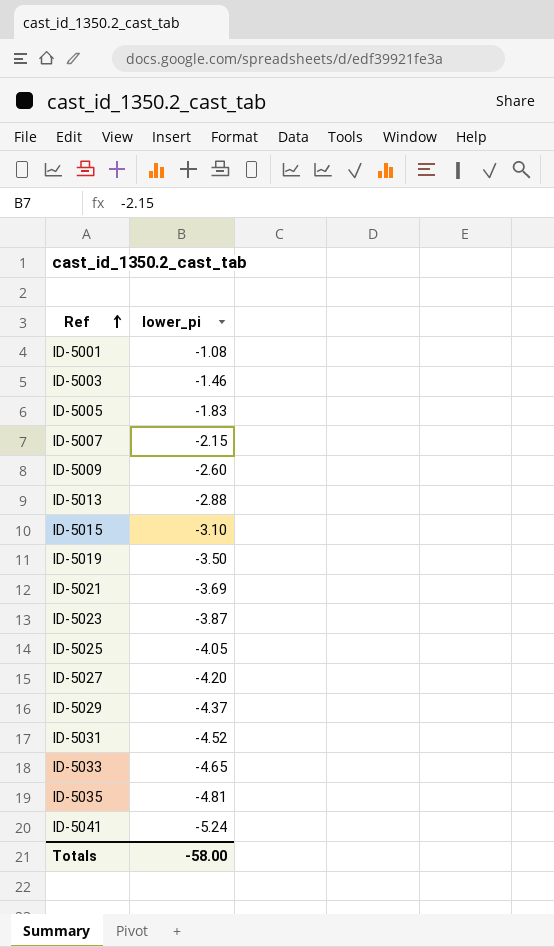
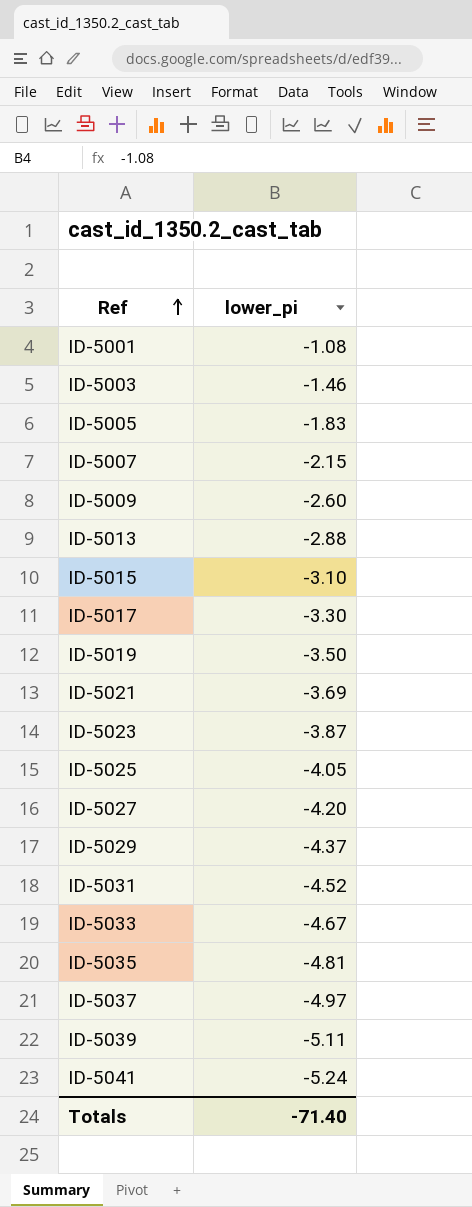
row ID-5017: none -> -3.30
ID-5033 | lower_pi: -4.65 -> -4.67
row ID-5037: none -> -4.97
row ID-5039: none -> -5.11
Totals | lower_pi: -58.00 -> -71.40

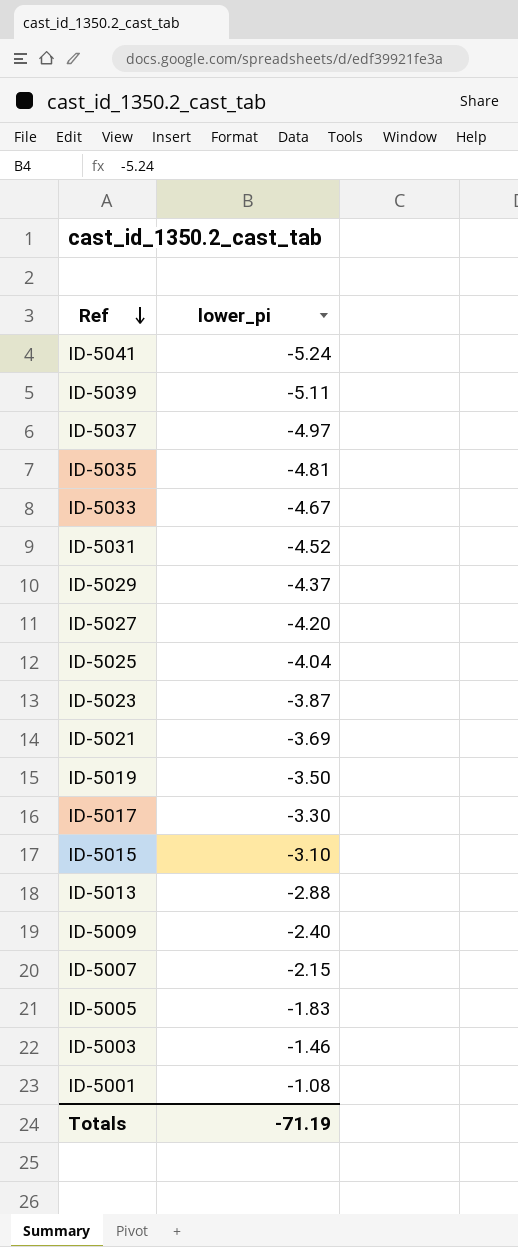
row order: Ref ascending -> Ref descending
ID-5025 | lower_pi: -4.05 -> -4.04
ID-5009 | lower_pi: -2.60 -> -2.40
Totals | lower_pi: -71.40 -> -71.19

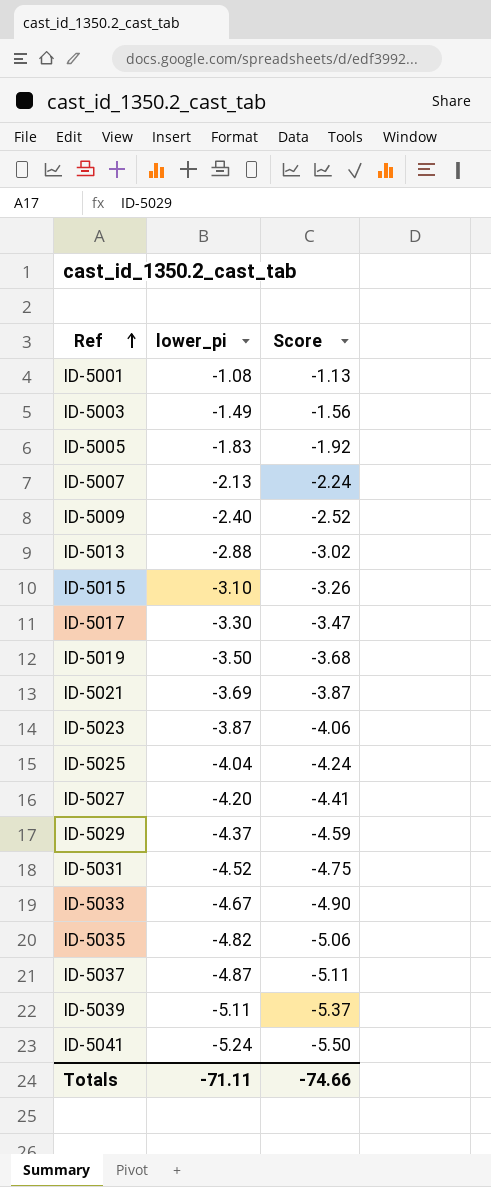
row order: Ref descending -> Ref ascending
column Score | formula: none -> [lower_pi] * 1.05
ID-5003 | lower_pi: -1.46 -> -1.49
ID-5007 | lower_pi: -2.15 -> -2.13
ID-5035 | lower_pi: -4.81 -> -4.82
ID-5037 | lower_pi: -4.97 -> -4.87
Totals | lower_pi: -71.19 -> -71.11

